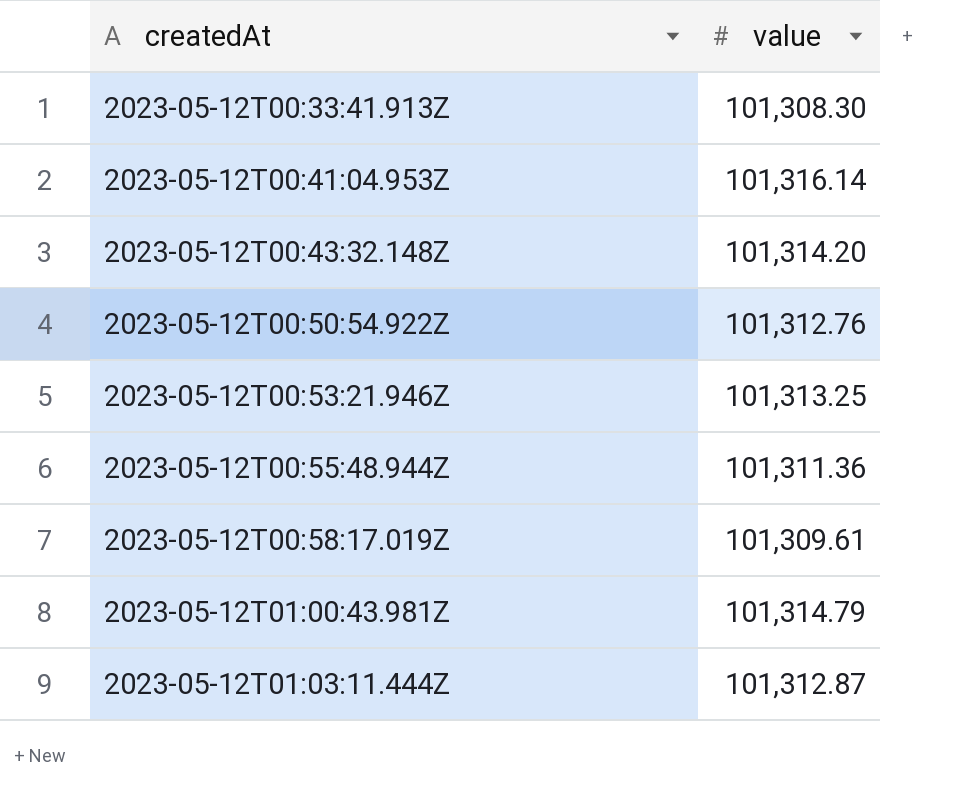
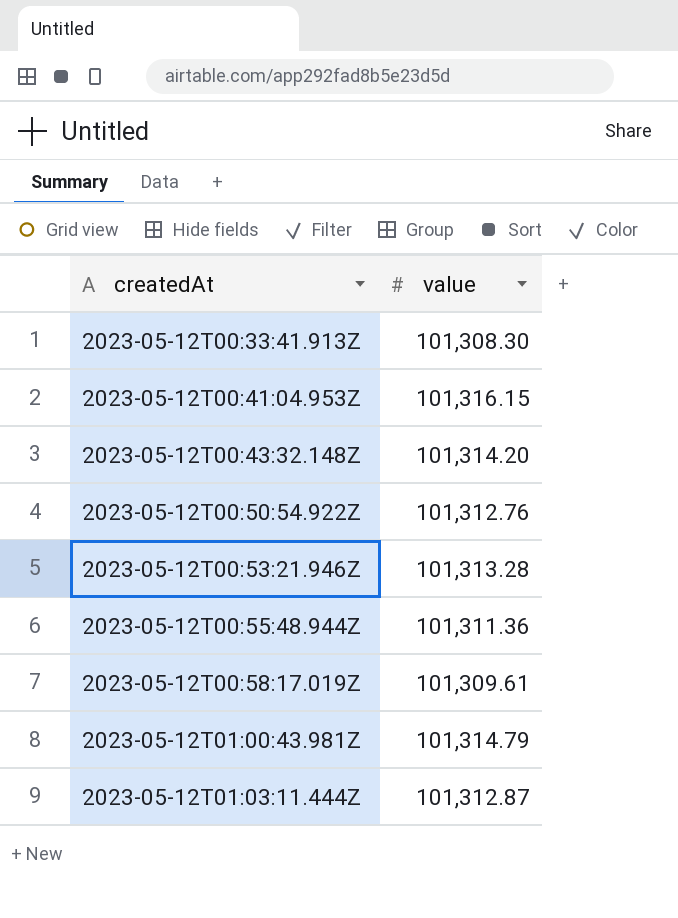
2023-05-12T00:41:04.953Z | value: 101,316.14 -> 101,316.15
2023-05-12T00:53:21.946Z | value: 101,313.25 -> 101,313.28

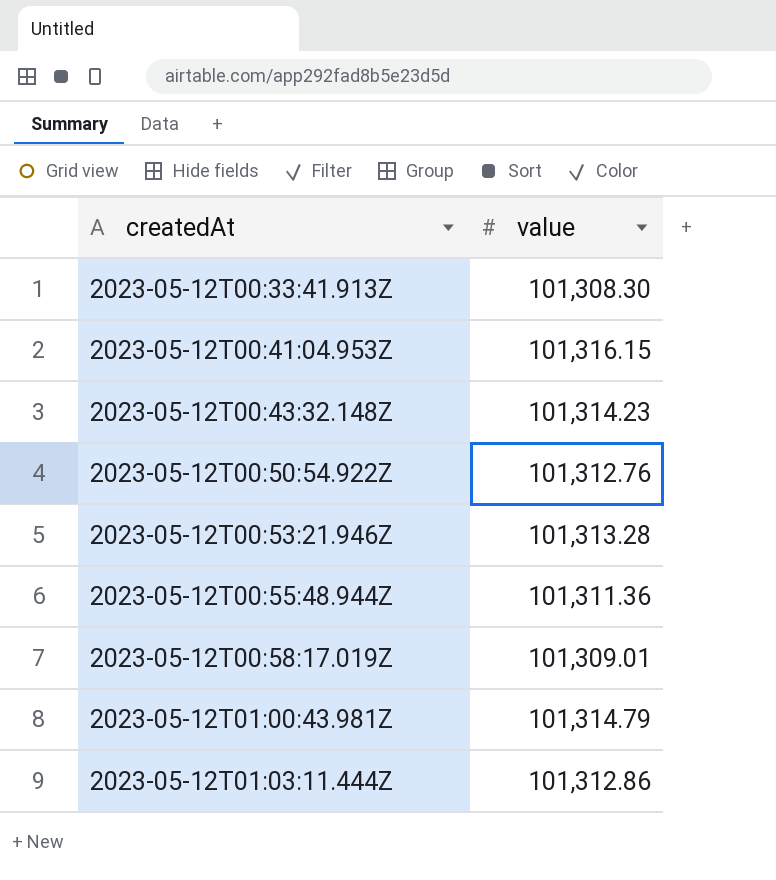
2023-05-12T00:43:32.148Z | value: 101,314.20 -> 101,314.23
2023-05-12T00:58:17.019Z | value: 101,309.61 -> 101,309.01
2023-05-12T01:03:11.444Z | value: 101,312.87 -> 101,312.86

